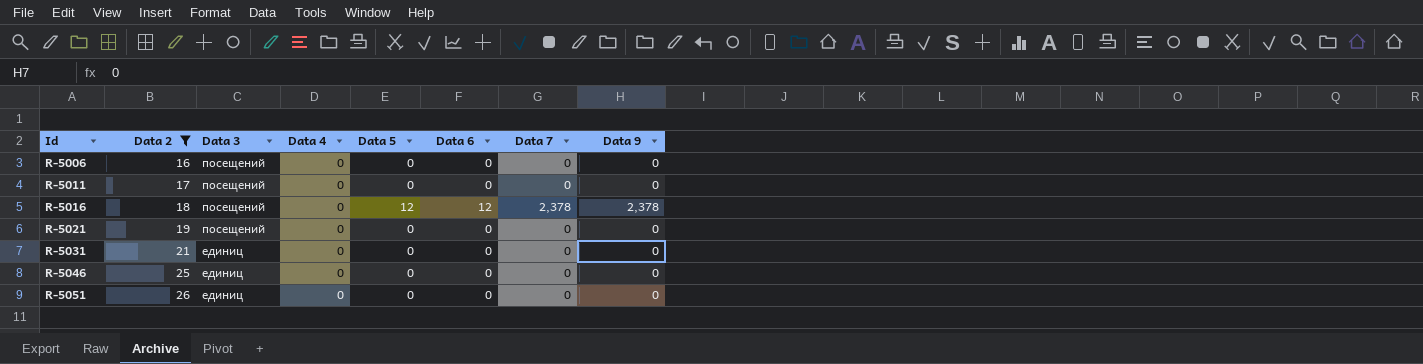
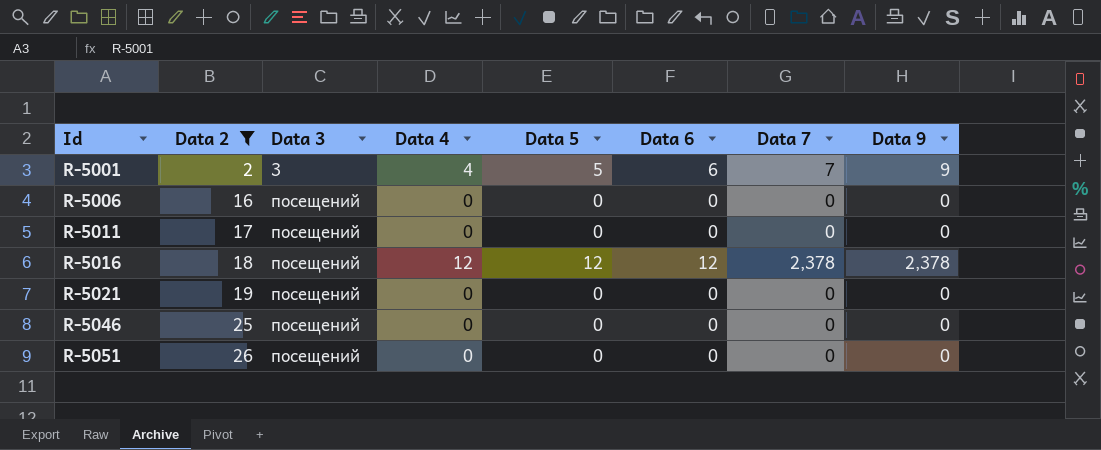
row R-5031: 21 | единиц | 0 | 0 | 0 | 0 | 0 -> none
row R-5001: none -> 2 | 3 | 4 | 5 | 6 | 7 | 9
R-5016 | Data 4: 0 -> 12
R-5046 | Data 3: единиц -> посещений
R-5051 | Data 3: единиц -> посещений

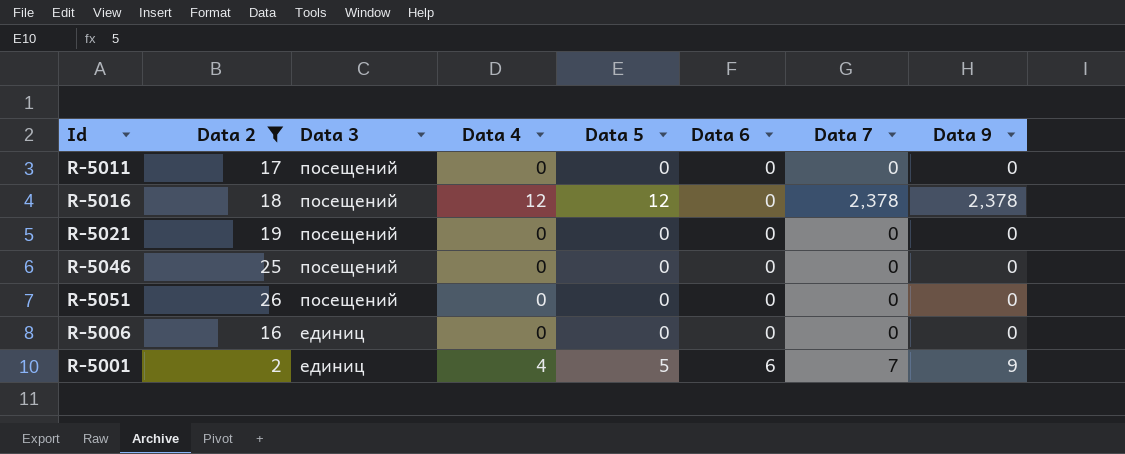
row order: Id ascending -> Data 3 descending
R-5016 | Data 6: 12 -> 0
R-5006 | Data 3: посещений -> единиц
R-5001 | Data 3: 3 -> единиц

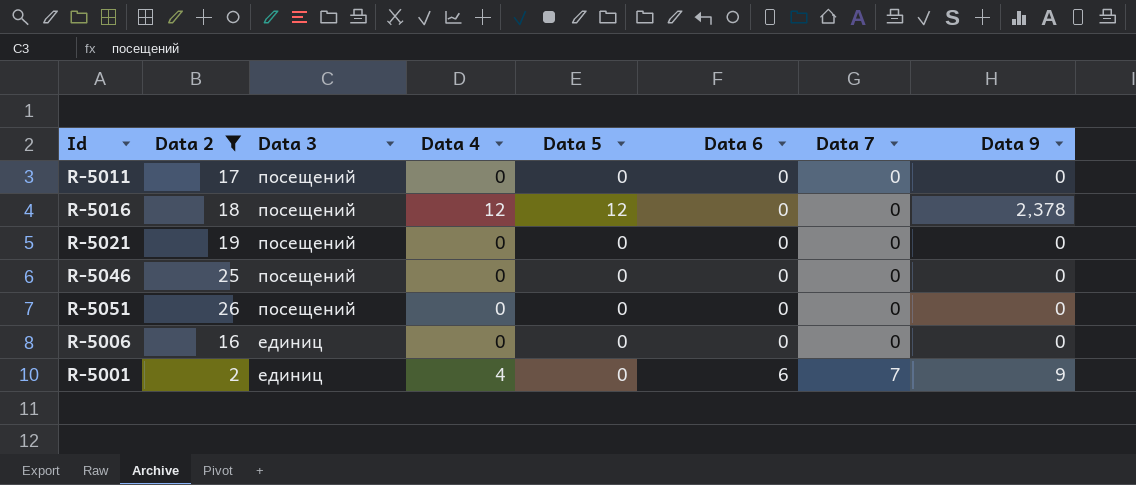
R-5016 | Data 7: 2,378 -> 0
R-5001 | Data 5: 5 -> 0

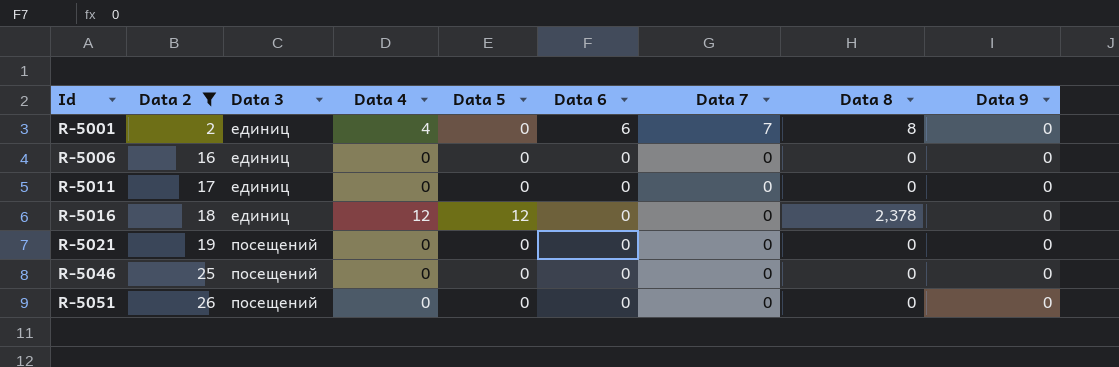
row order: Data 3 descending -> Id ascending
column Data 8 | position: none -> 8
R-5001 | Data 9: 9 -> 0
R-5011 | Data 3: посещений -> единиц
R-5016 | Data 3: посещений -> единиц
R-5016 | Data 9: 2,378 -> 0

